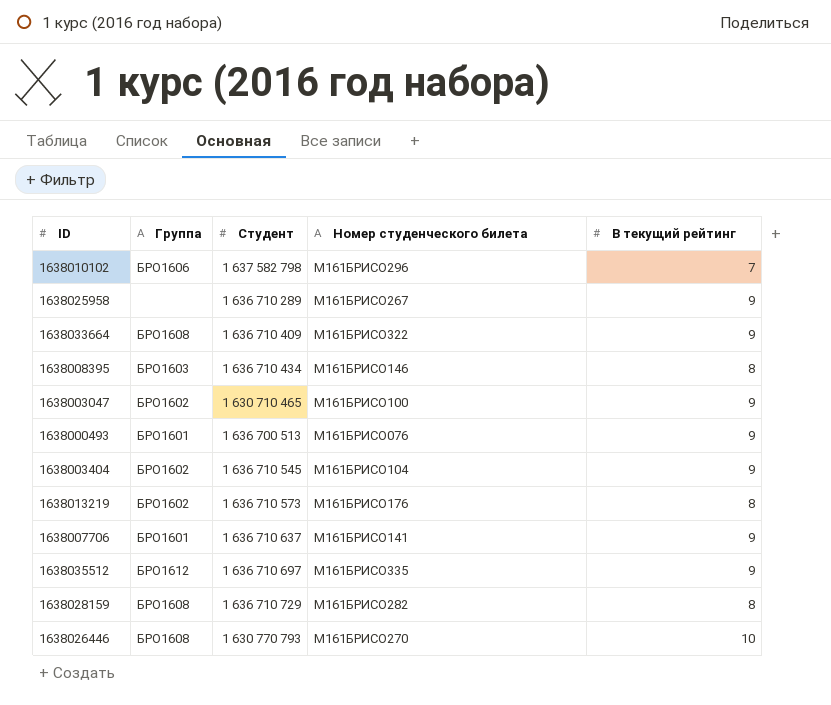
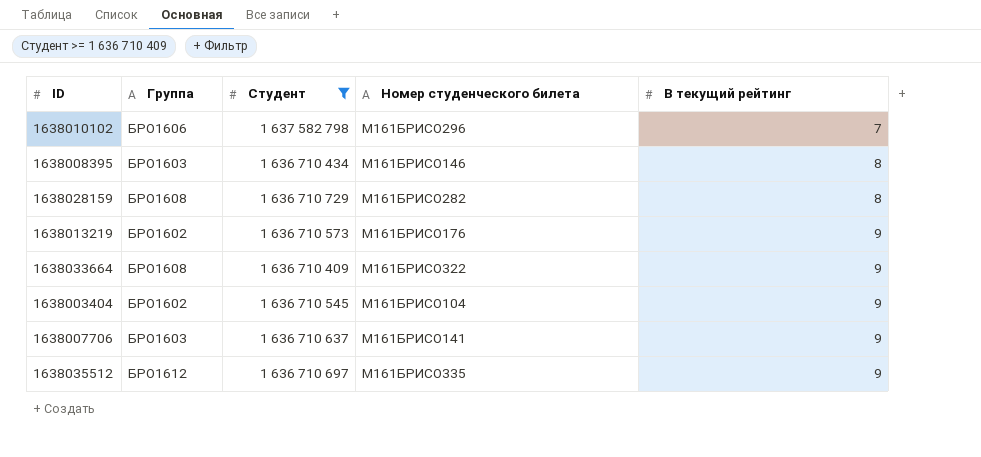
filter: none -> Студент >= 1 636 710 409
row order: none -> В текущий рейтинг ascending
1638013219 | В текущий рейтинг: 8 -> 9
1638007706 | Группа: БРО1601 -> БРО1603

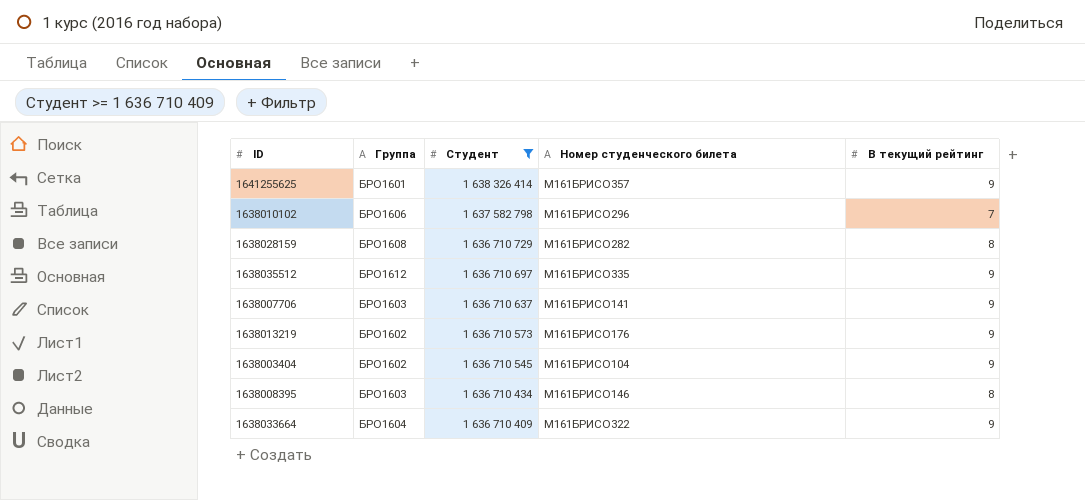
row order: В текущий рейтинг ascending -> Студент descending
row 1641255625: none -> БРО1601 | 1 638 326 414 | М161БРИСО357 | 9
1638033664 | Группа: БРО1608 -> БРО1604

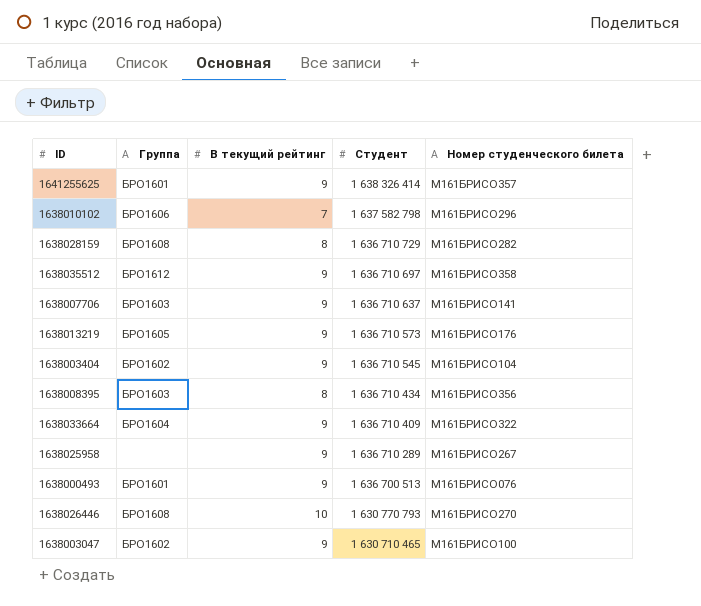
filter: Студент >= 1 636 710 409 -> none
column В текущий рейтинг | position: 5 -> 3
1638035512 | Номер студенческого билета: М161БРИСО335 -> М161БРИСО358
1638013219 | Группа: БРО1602 -> БРО1605
1638008395 | Номер студенческого билета: М161БРИСО146 -> М161БРИСО356

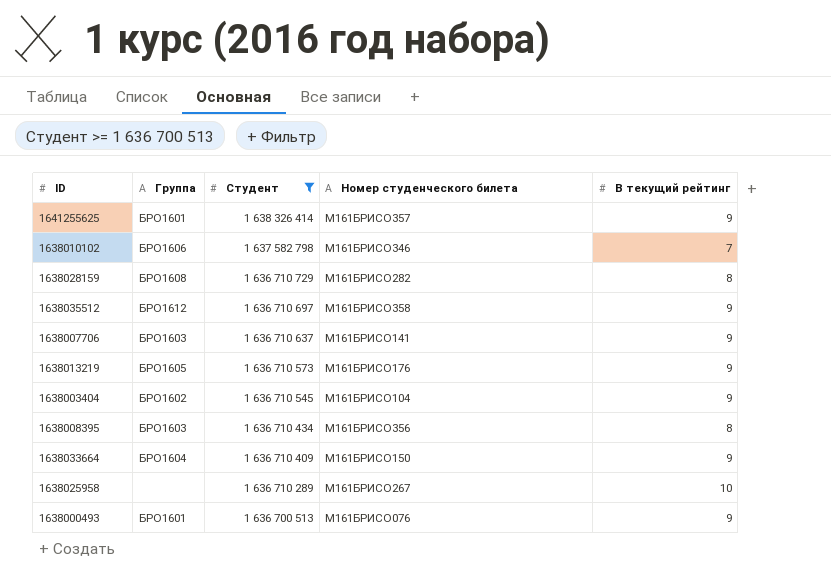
filter: none -> Студент >= 1 636 700 513
column В текущий рейтинг | position: 3 -> 5
1638010102 | Номер студенческого билета: М161БРИСО296 -> М161БРИСО346
1638033664 | Номер студенческого билета: М161БРИСО322 -> М161БРИСО150
1638025958 | В текущий рейтинг: 9 -> 10

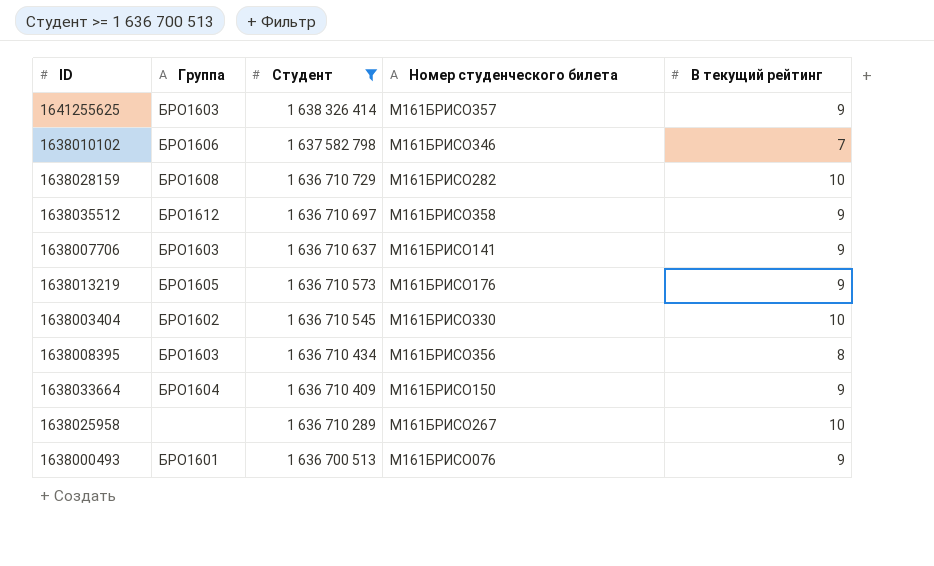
1641255625 | Группа: БРО1601 -> БРО1603
1638028159 | В текущий рейтинг: 8 -> 10
1638003404 | Номер студенческого билета: М161БРИСО104 -> М161БРИСО330
1638003404 | В текущий рейтинг: 9 -> 10

